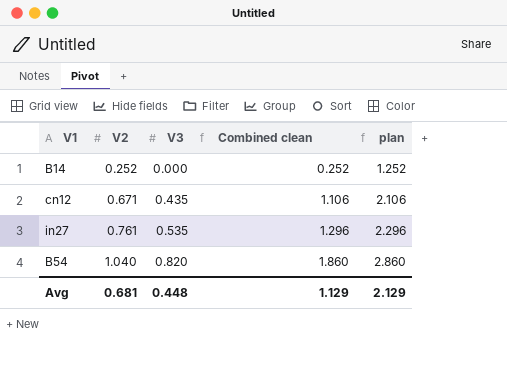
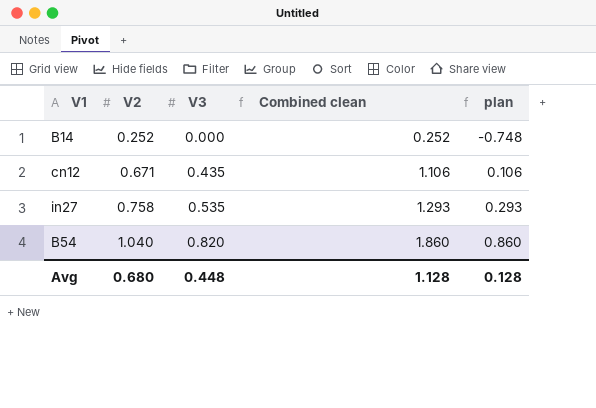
column plan | formula: [Combined clean] + 1 -> [Combined clean] - 1
in27 | V2: 0.761 -> 0.758
in27 | Combined clean: 1.296 -> 1.293
Avg | V2: 0.681 -> 0.680
Avg | Combined clean: 1.129 -> 1.128
Avg | plan: 2.129 -> 0.128

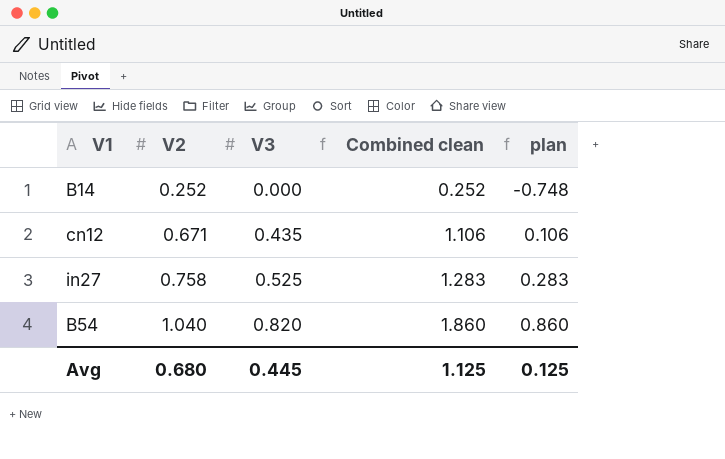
in27 | V3: 0.535 -> 0.525
in27 | Combined clean: 1.293 -> 1.283
in27 | plan: 0.293 -> 0.283
Avg | V3: 0.448 -> 0.445
Avg | Combined clean: 1.128 -> 1.125
Avg | plan: 0.128 -> 0.125

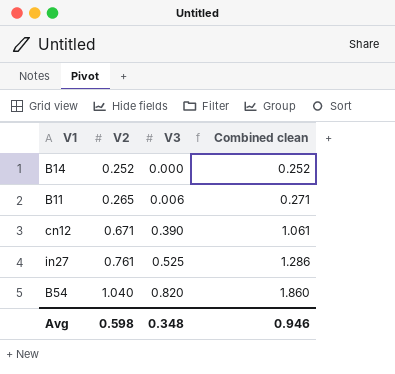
column plan | formula: [Combined clean] - 1 -> none
row B11: none -> 0.265 | 0.006 | 0.271
cn12 | V3: 0.435 -> 0.390
cn12 | Combined clean: 1.106 -> 1.061
in27 | V2: 0.758 -> 0.761
in27 | Combined clean: 1.283 -> 1.286
Avg | V2: 0.680 -> 0.598
Avg | V3: 0.445 -> 0.348
Avg | Combined clean: 1.125 -> 0.946

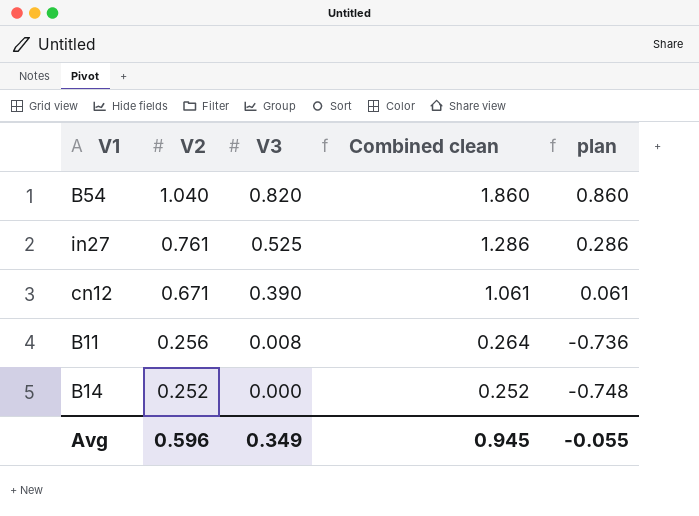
row order: V2 ascending -> V2 descending
column plan | formula: none -> [Combined clean] - 1
B11 | V2: 0.265 -> 0.256
B11 | V3: 0.006 -> 0.008
B11 | Combined clean: 0.271 -> 0.264
Avg | V2: 0.598 -> 0.596
Avg | V3: 0.348 -> 0.349
Avg | Combined clean: 0.946 -> 0.945

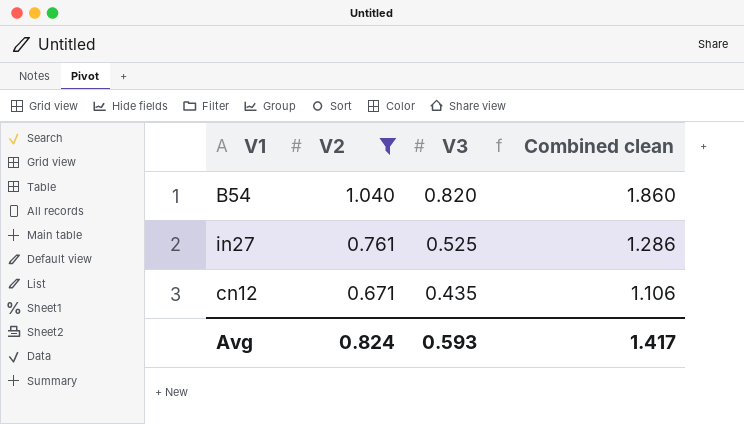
filter: none -> V2 >= 0.671
column plan | formula: [Combined clean] - 1 -> none
cn12 | V3: 0.390 -> 0.435
cn12 | Combined clean: 1.061 -> 1.106
Avg | V2: 0.596 -> 0.824
Avg | V3: 0.349 -> 0.593
Avg | Combined clean: 0.945 -> 1.417

